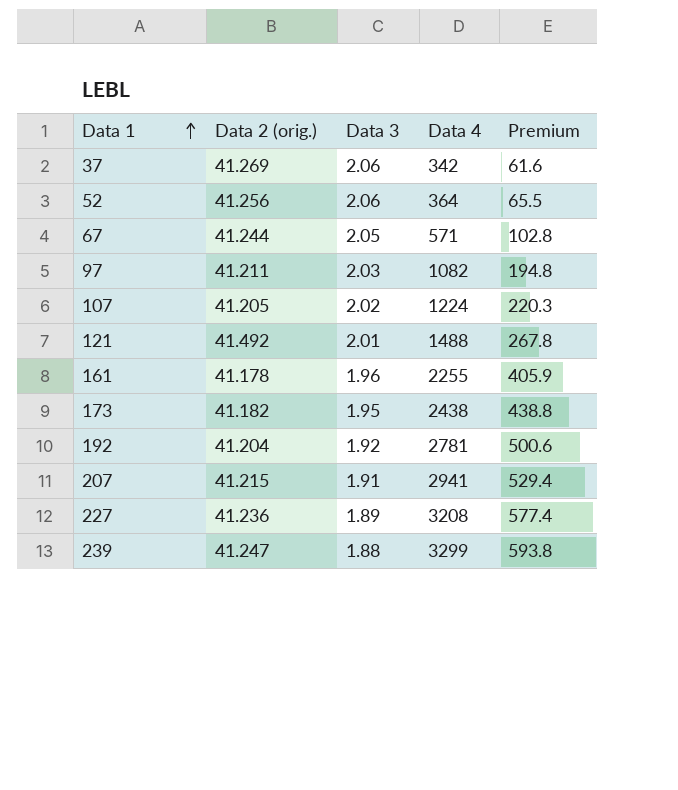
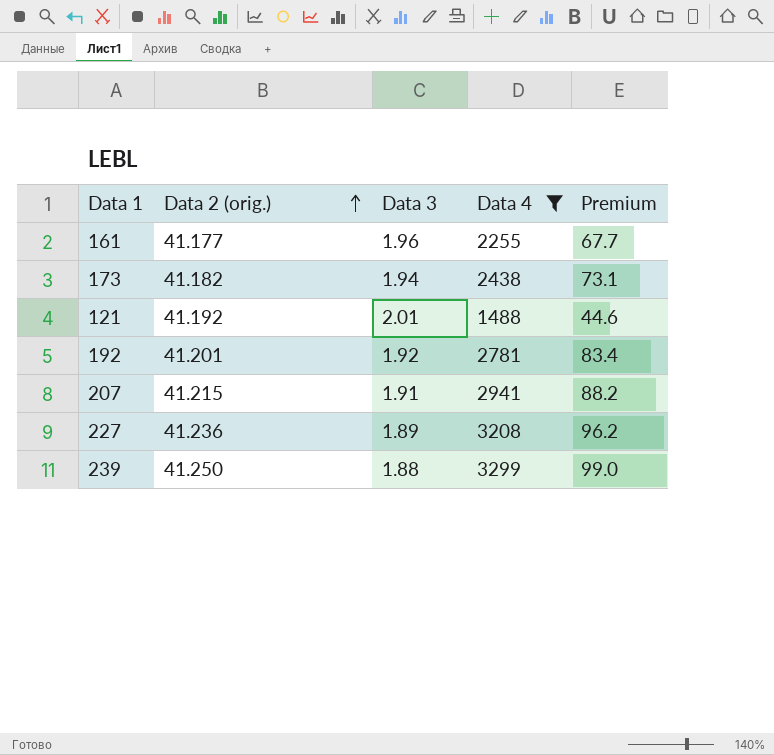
filter: none -> Data 4 >= 1488
row order: Data 1 ascending -> Data 2 (orig.) ascending
column Premium | formula: [Data 4] * 0.18 -> [Data 4] * 0.03
161 | Data 2 (orig.): 41.178 -> 41.177
173 | Data 3: 1.95 -> 1.94
121 | Data 2 (orig.): 41.492 -> 41.192
192 | Data 2 (orig.): 41.204 -> 41.201
239 | Data 2 (orig.): 41.247 -> 41.250

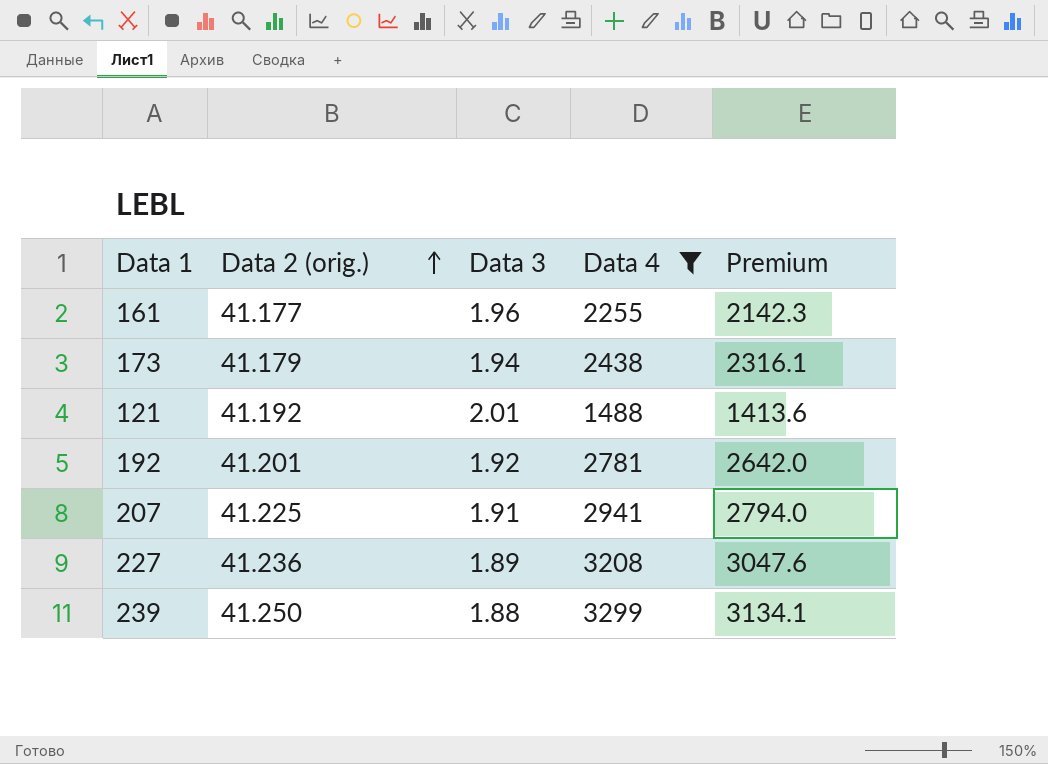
column Premium | formula: [Data 4] * 0.03 -> [Data 4] * 0.95
173 | Data 2 (orig.): 41.182 -> 41.179
207 | Data 2 (orig.): 41.215 -> 41.225

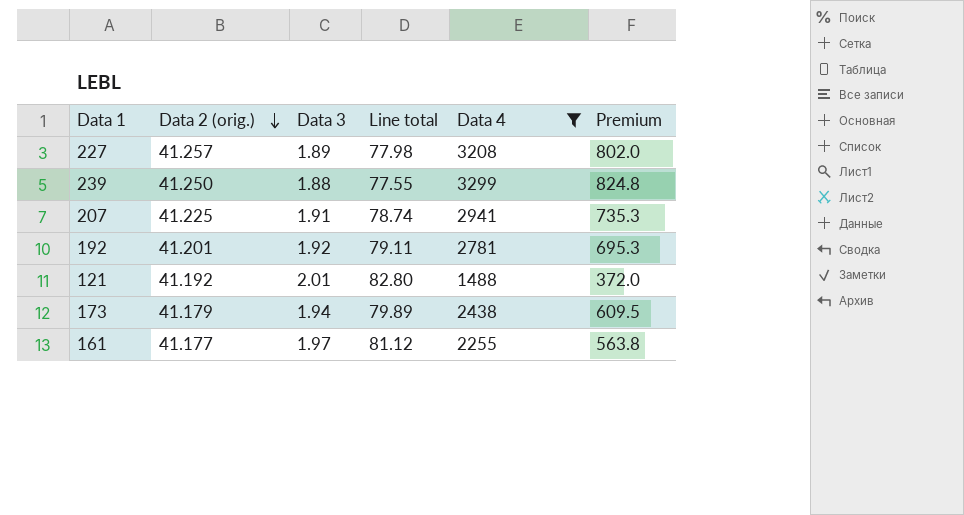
row order: Data 2 (orig.) ascending -> Data 2 (orig.) descending
column Line total | formula: none -> [Data 2 (orig.)] * [Data 3]
column Premium | formula: [Data 4] * 0.95 -> [Data 4] * 0.25
227 | Data 2 (orig.): 41.236 -> 41.257
161 | Data 3: 1.96 -> 1.97

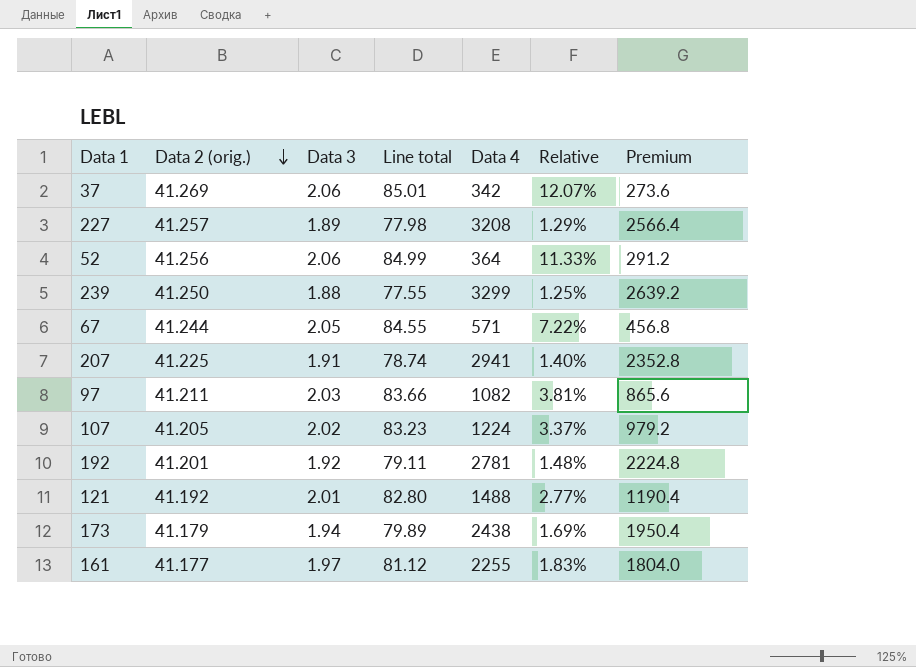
filter: Data 4 >= 1488 -> none
column Relative | formula: none -> [Data 2 (orig.)] / [Data 4]
column Premium | formula: [Data 4] * 0.25 -> [Data 4] * 0.8

